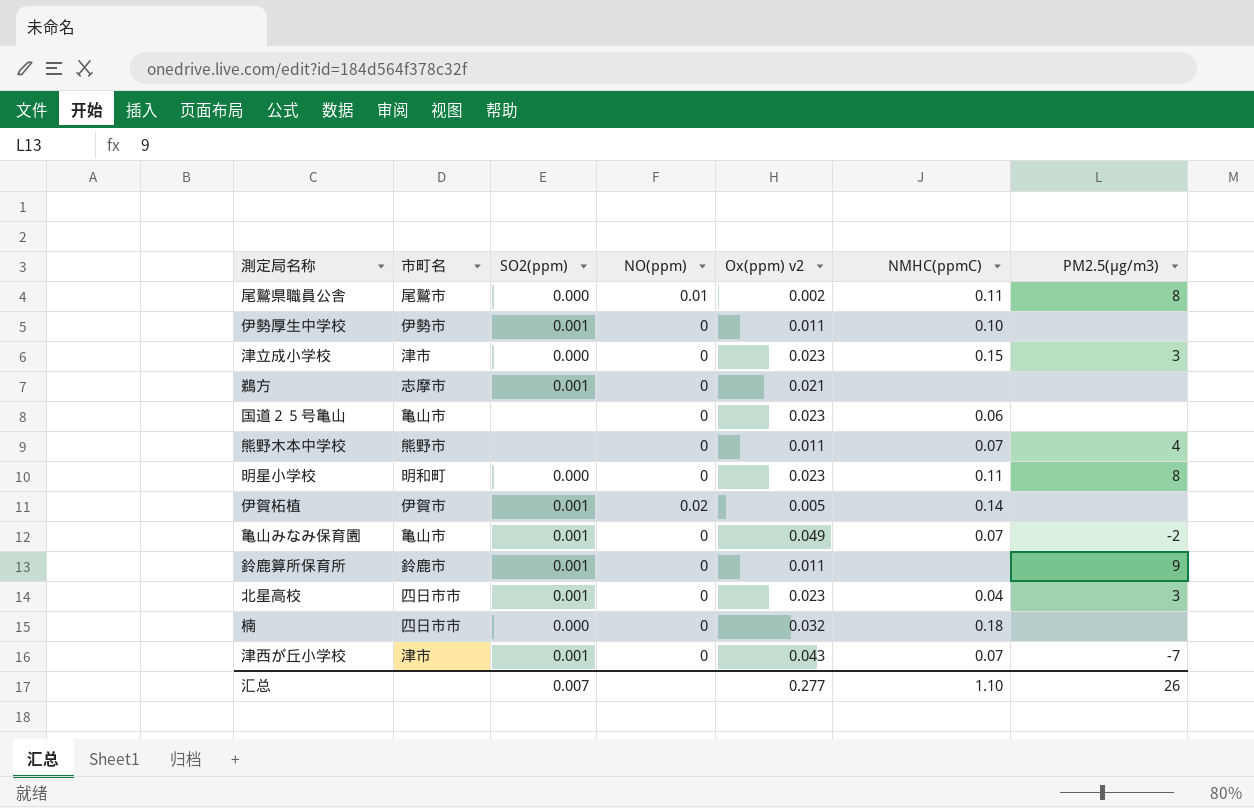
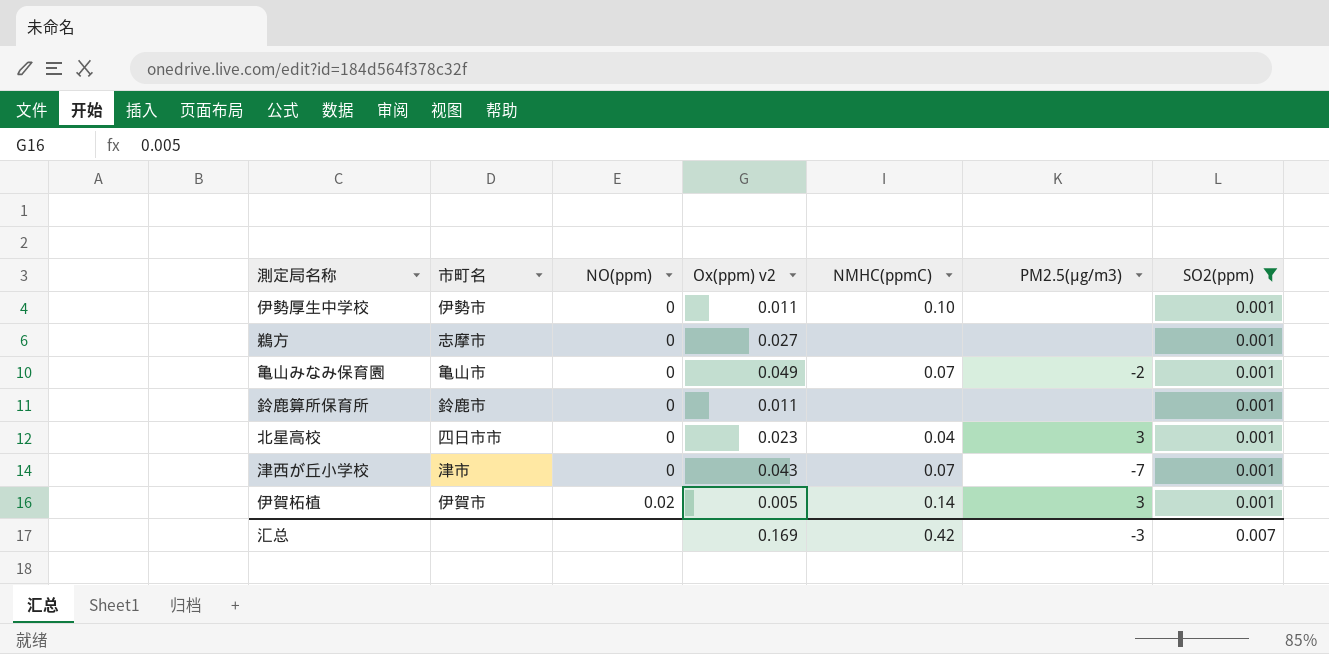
filter: none -> SO2(ppm) = 0.001
row order: none -> NO(ppm) ascending
column SO2(ppm) | position: 3 -> 7
鵜方 | Ox(ppm) v2: 0.021 -> 0.027
鈴鹿算所保育所 | PM2.5(μg/m3): 9 -> none
伊賀柘植 | PM2.5(μg/m3): none -> 3
汇总 | Ox(ppm) v2: 0.277 -> 0.169
汇总 | NMHC(ppmC): 1.10 -> 0.42
汇总 | PM2.5(μg/m3): 26 -> -3

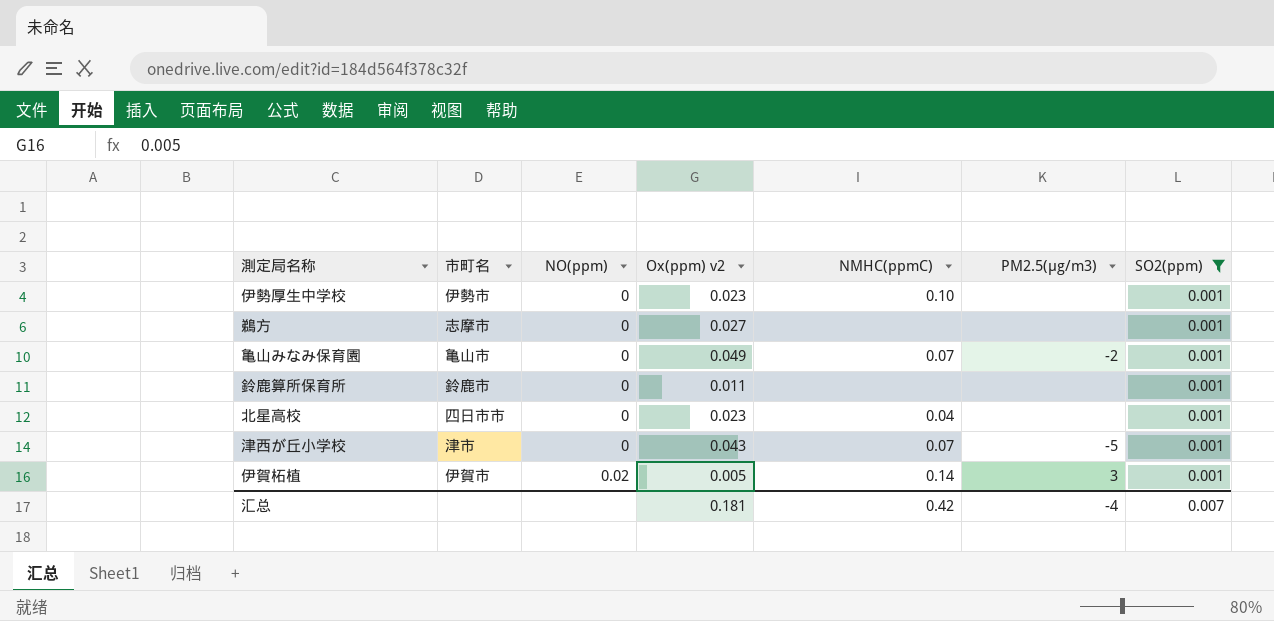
伊勢厚生中学校 | Ox(ppm) v2: 0.011 -> 0.023
北星高校 | PM2.5(μg/m3): 3 -> none
津西が丘小学校 | PM2.5(μg/m3): -7 -> -5
汇总 | Ox(ppm) v2: 0.169 -> 0.181
汇总 | PM2.5(μg/m3): -3 -> -4

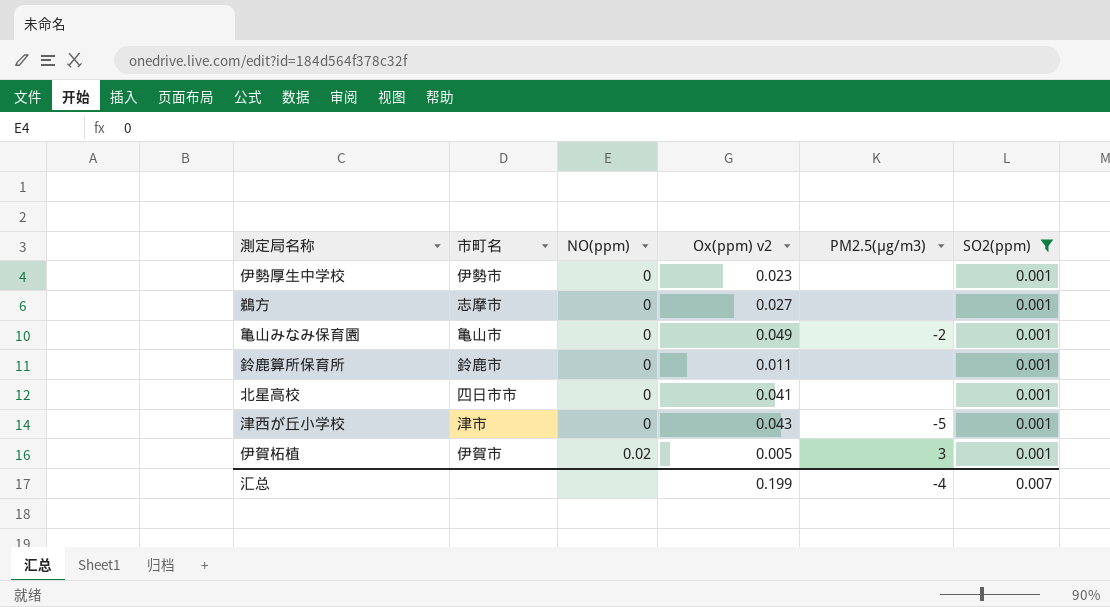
column NMHC(ppmC) | position: 5 -> none
北星高校 | Ox(ppm) v2: 0.023 -> 0.041
汇总 | Ox(ppm) v2: 0.181 -> 0.199

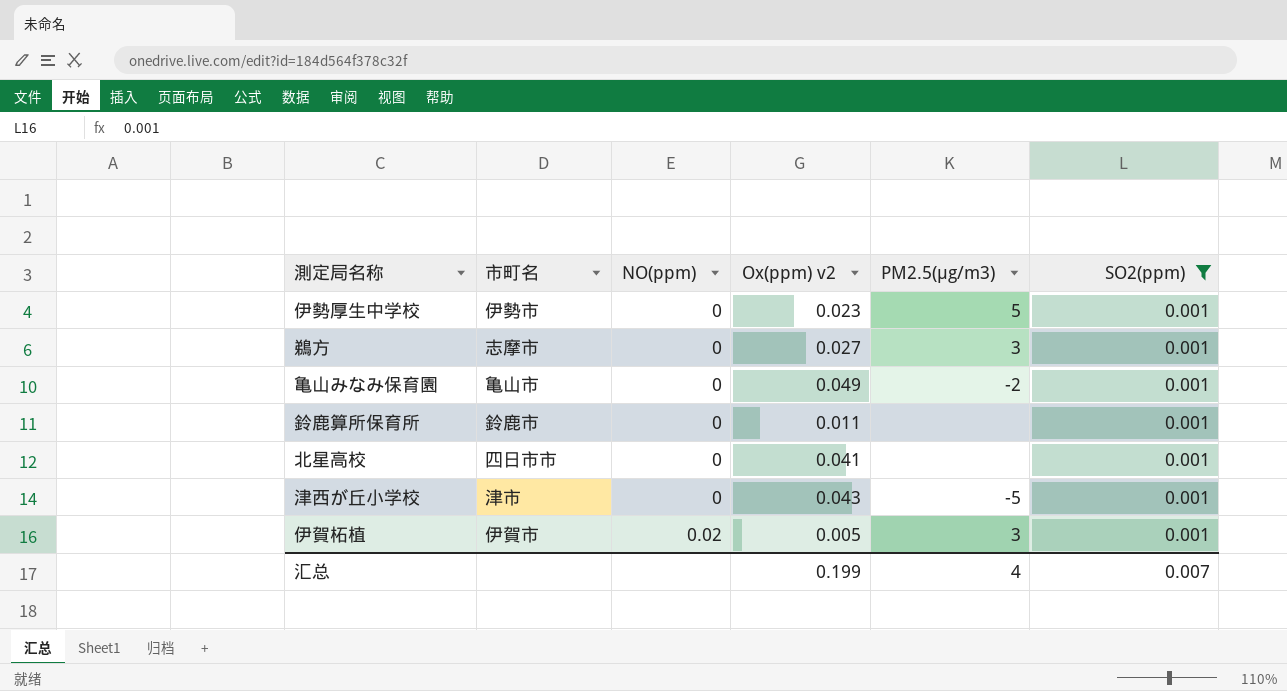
伊勢厚生中学校 | PM2.5(μg/m3): none -> 5
鵜方 | PM2.5(μg/m3): none -> 3
汇总 | PM2.5(μg/m3): -4 -> 4

